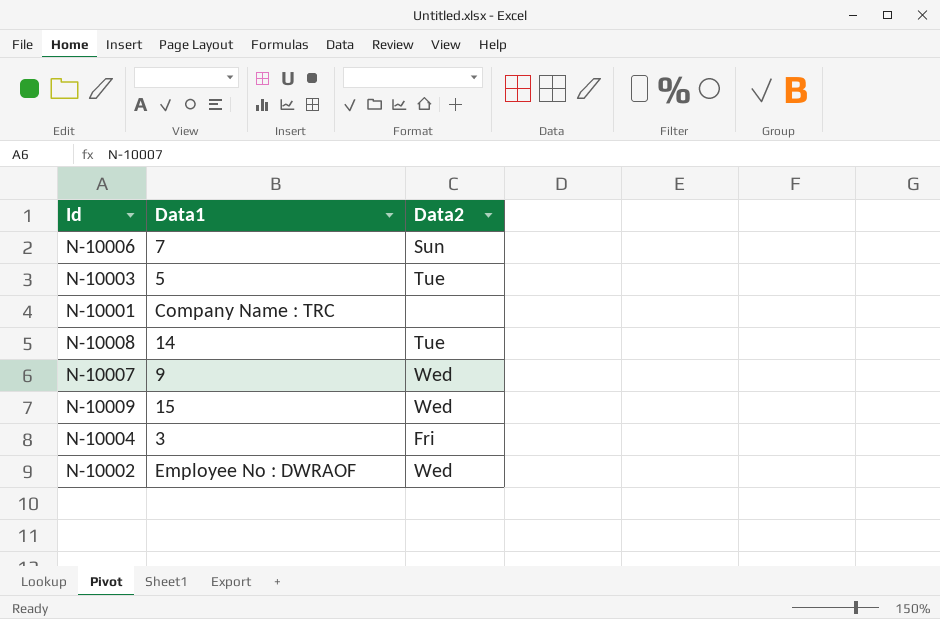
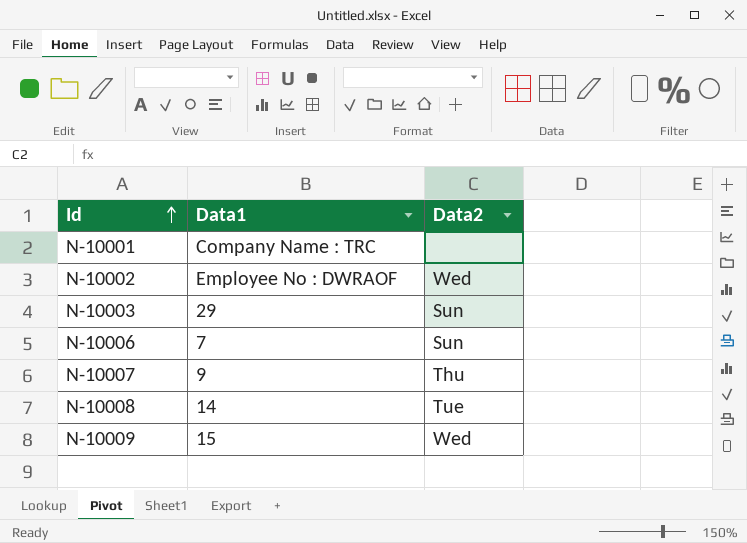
row order: none -> Id ascending
row N-10004: 3 | Fri -> none
N-10003 | Data1: 5 -> 29
N-10003 | Data2: Tue -> Sun
N-10007 | Data2: Wed -> Thu

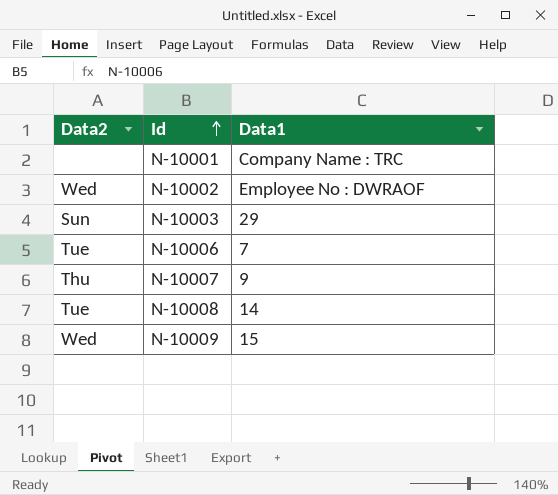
column Data2 | position: 3 -> 1
N-10006 | Data2: Sun -> Tue

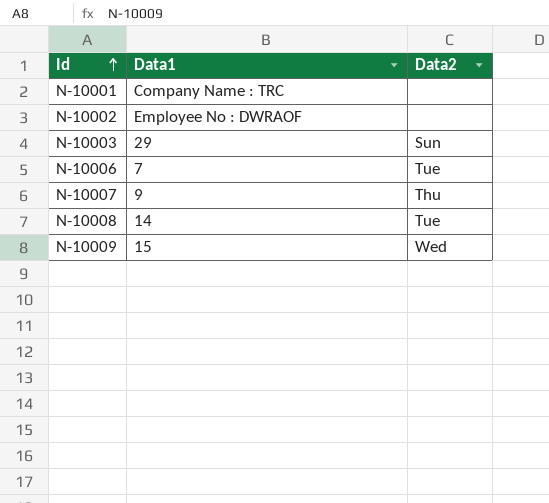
column Data2 | position: 1 -> 3
N-10002 | Data2: Wed -> none

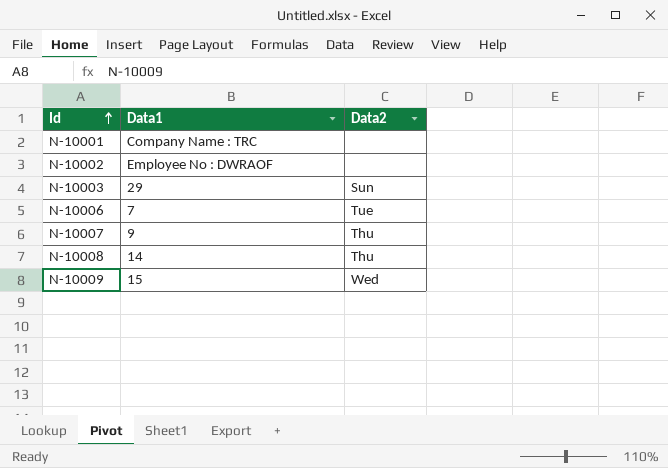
N-10008 | Data2: Tue -> Thu

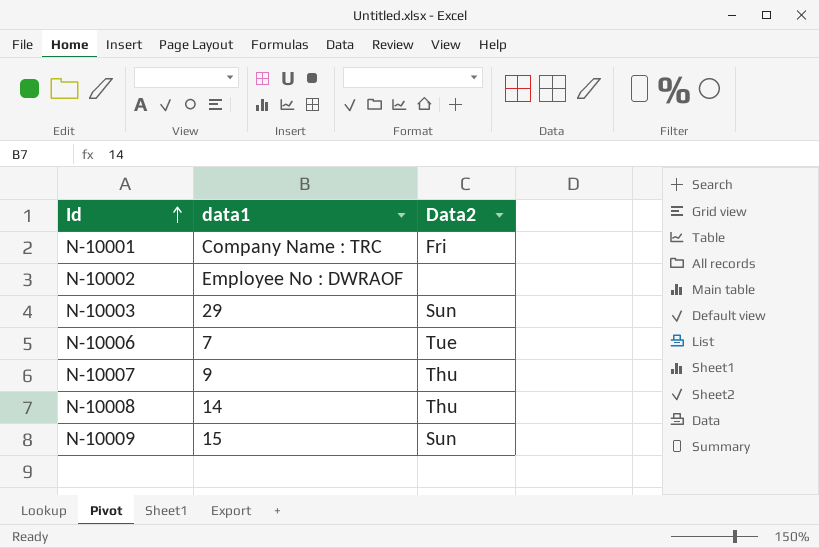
column name: Data1 -> data1
N-10001 | Data2: none -> Fri
N-10009 | Data2: Wed -> Sun

